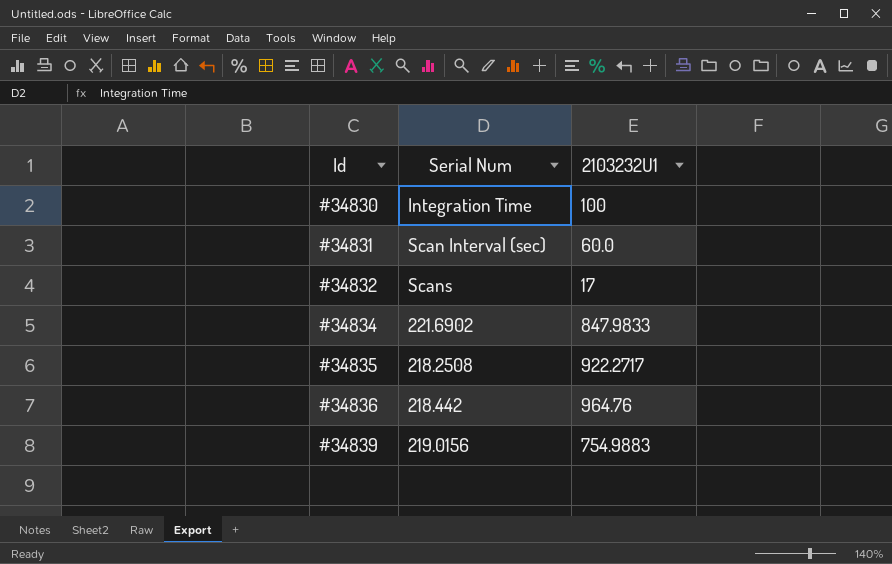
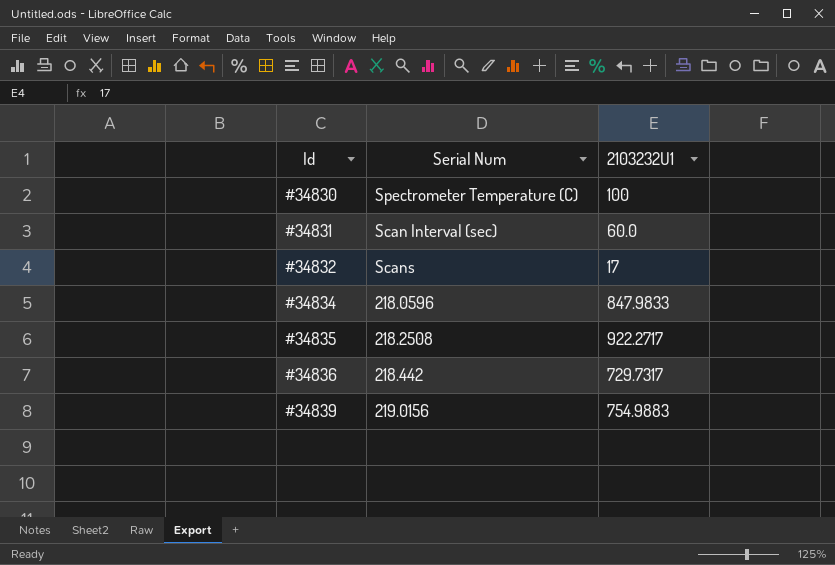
#34830 | Serial Num: Integration Time -> Spectrometer Temperature (C)
#34834 | Serial Num: 221.6902 -> 218.0596
#34836 | 2103232U1: 964.76 -> 729.7317

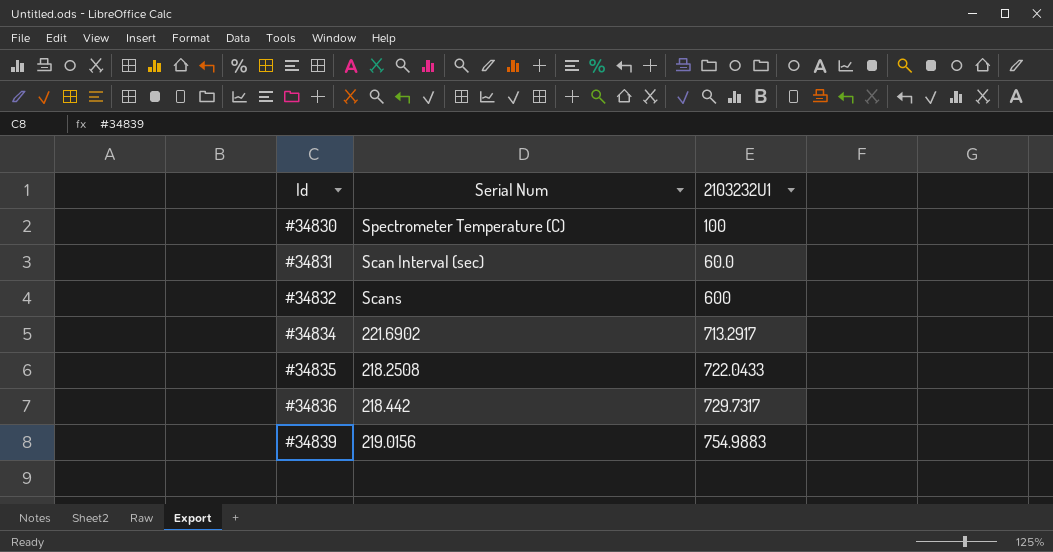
#34832 | 2103232U1: 17 -> 600
#34834 | Serial Num: 218.0596 -> 221.6902
#34834 | 2103232U1: 847.9833 -> 713.2917
#34835 | 2103232U1: 922.2717 -> 722.0433

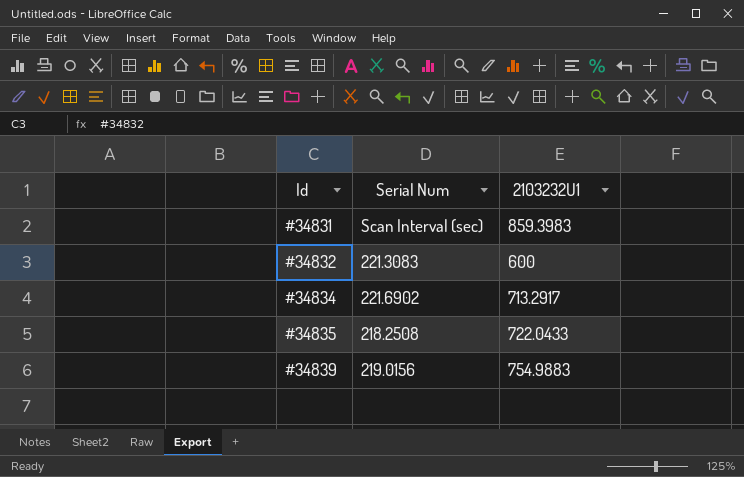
row #34830: Spectrometer Temperature (C) | 100 -> none
row #34836: 218.442 | 729.7317 -> none
#34831 | 2103232U1: 60.0 -> 859.3983
#34832 | Serial Num: Scans -> 221.3083

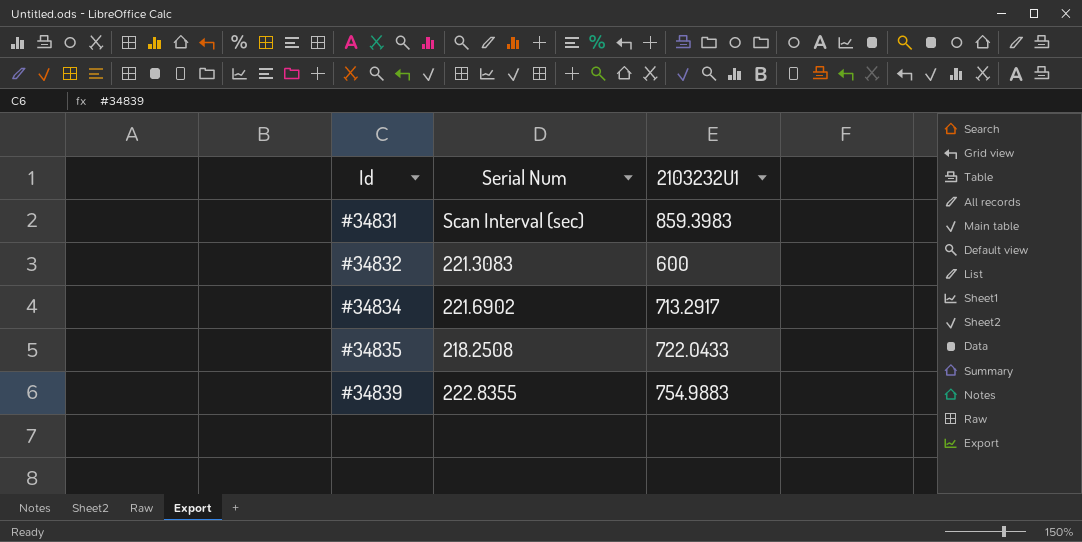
#34839 | Serial Num: 219.0156 -> 222.8355

